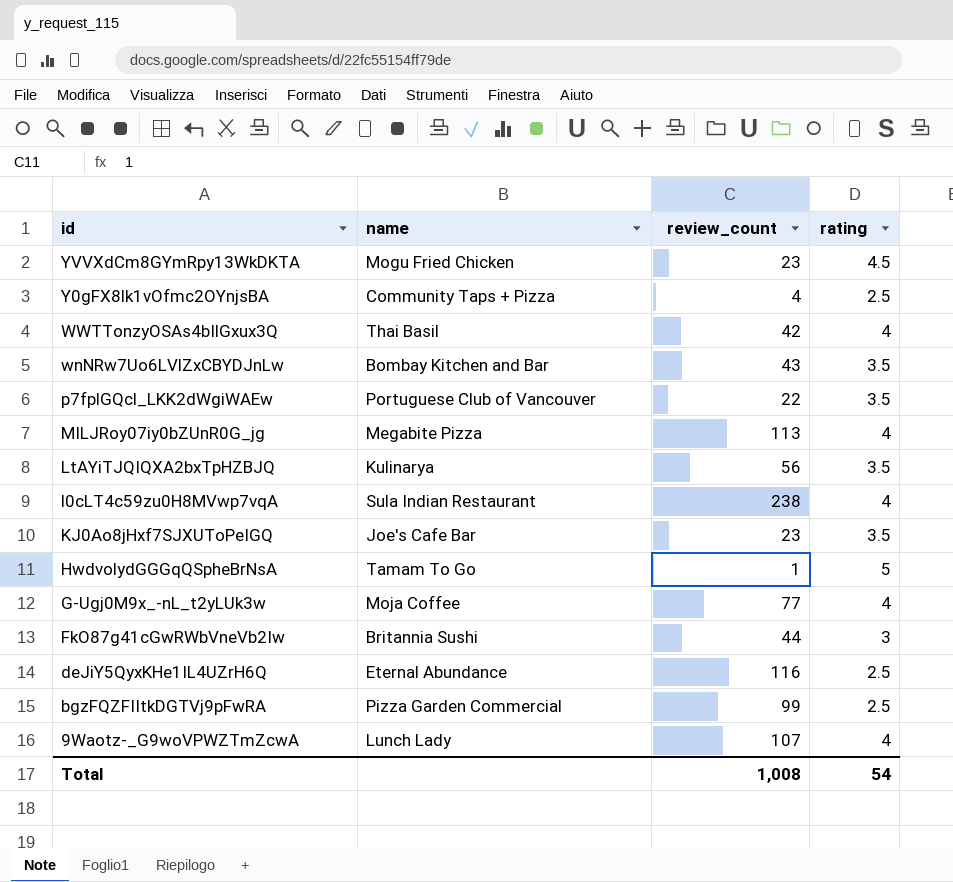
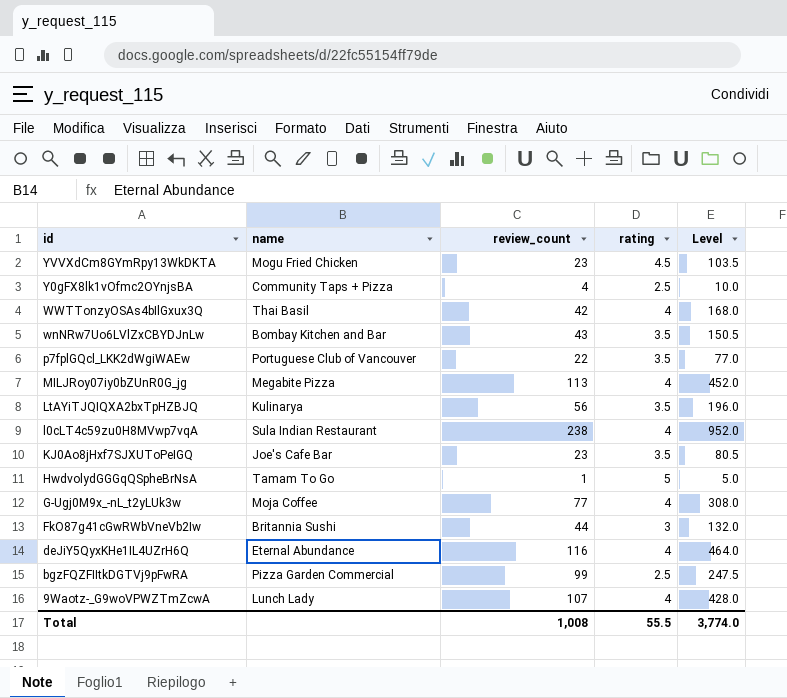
column Level | formula: none -> [review_count] * [rating]
deJiY5QyxKHe1IL4UZrH6Q | rating: 2.5 -> 4
Total | rating: 54 -> 55.5

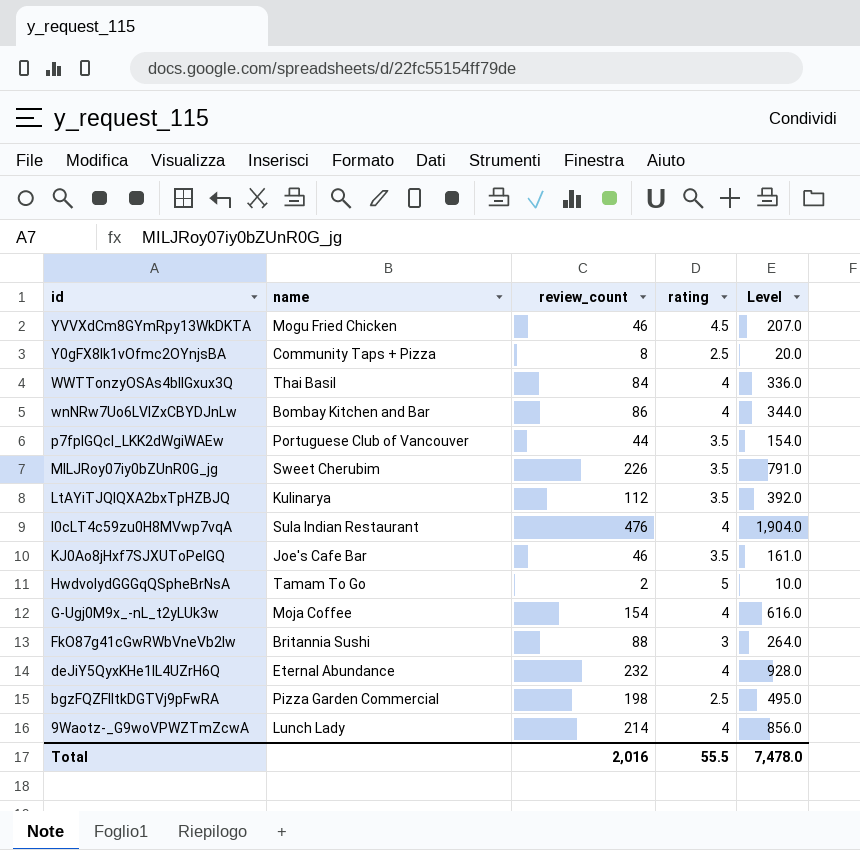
YVVXdCm8GYmRpy13WkDKTA | review_count: 23 -> 46
YVVXdCm8GYmRpy13WkDKTA | Level: 103.5 -> 207.0
Y0gFX8lk1vOfmc2OYnjsBA | review_count: 4 -> 8
Y0gFX8lk1vOfmc2OYnjsBA | Level: 10.0 -> 20.0
WWTTonzyOSAs4bIlGxux3Q | review_count: 42 -> 84
WWTTonzyOSAs4bIlGxux3Q | Level: 168.0 -> 336.0
wnNRw7Uo6LVlZxCBYDJnLw | review_count: 43 -> 86
wnNRw7Uo6LVlZxCBYDJnLw | rating: 3.5 -> 4
wnNRw7Uo6LVlZxCBYDJnLw | Level: 150.5 -> 344.0
p7fplGQcl_LKK2dWgiWAEw | review_count: 22 -> 44
p7fplGQcl_LKK2dWgiWAEw | Level: 77.0 -> 154.0
MILJRoy07iy0bZUnR0G_jg | name: Megabite Pizza -> Sweet Cherubim
MILJRoy07iy0bZUnR0G_jg | review_count: 113 -> 226
MILJRoy07iy0bZUnR0G_jg | rating: 4 -> 3.5
MILJRoy07iy0bZUnR0G_jg | Level: 452.0 -> 791.0
LtAYiTJQIQXA2bxTpHZBJQ | review_count: 56 -> 112
LtAYiTJQIQXA2bxTpHZBJQ | Level: 196.0 -> 392.0
l0cLT4c59zu0H8MVwp7vqA | review_count: 238 -> 476
l0cLT4c59zu0H8MVwp7vqA | Level: 952.0 -> 1,904.0
KJ0Ao8jHxf7SJXUToPeIGQ | review_count: 23 -> 46
KJ0Ao8jHxf7SJXUToPeIGQ | Level: 80.5 -> 161.0
HwdvolydGGGqQSpheBrNsA | review_count: 1 -> 2
HwdvolydGGGqQSpheBrNsA | Level: 5.0 -> 10.0
G-Ugj0M9x_-nL_t2yLUk3w | review_count: 77 -> 154
G-Ugj0M9x_-nL_t2yLUk3w | Level: 308.0 -> 616.0
FkO87g41cGwRWbVneVb2Iw | review_count: 44 -> 88
FkO87g41cGwRWbVneVb2Iw | Level: 132.0 -> 264.0
deJiY5QyxKHe1IL4UZrH6Q | review_count: 116 -> 232
deJiY5QyxKHe1IL4UZrH6Q | Level: 464.0 -> 928.0
bgzFQZFIItkDGTVj9pFwRA | review_count: 99 -> 198
bgzFQZFIItkDGTVj9pFwRA | Level: 247.5 -> 495.0
9Waotz-_G9woVPWZTmZcwA | review_count: 107 -> 214
9Waotz-_G9woVPWZTmZcwA | Level: 428.0 -> 856.0
Total | review_count: 1,008 -> 2,016
Total | Level: 3,774.0 -> 7,478.0

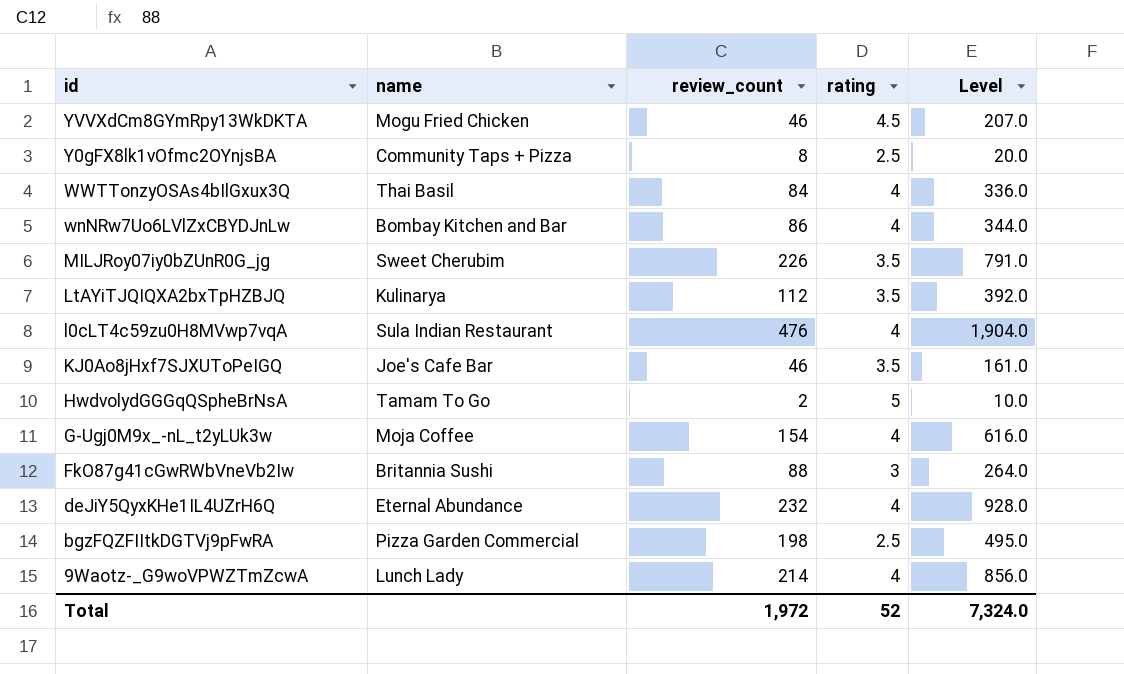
row p7fplGQcl_LKK2dWgiWAEw: Portuguese Club of Vancouver | 44 | 3.5 | 154.0 -> none
Total | review_count: 2,016 -> 1,972
Total | rating: 55.5 -> 52
Total | Level: 7,478.0 -> 7,324.0

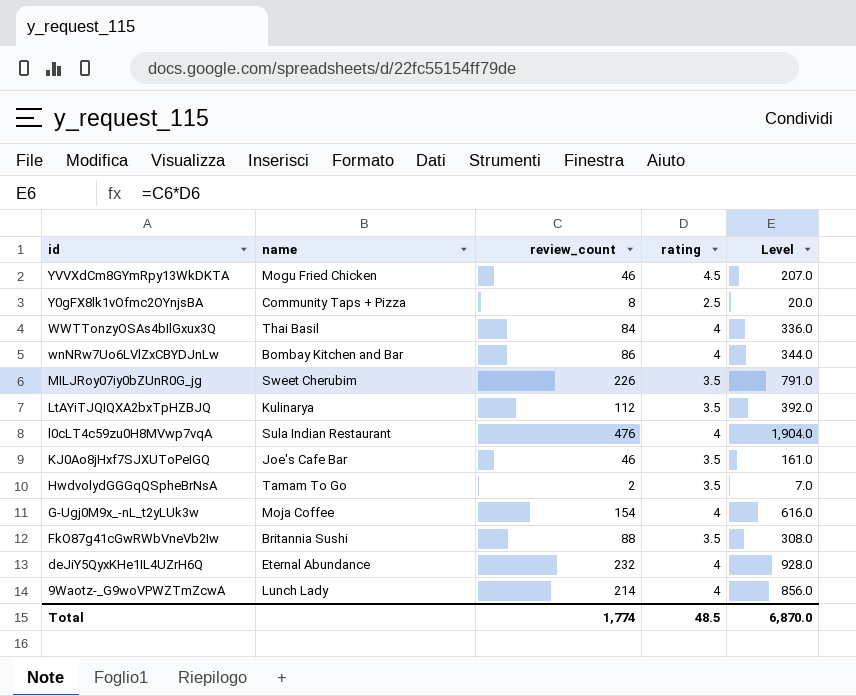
row bgzFQZFIItkDGTVj9pFwRA: Pizza Garden Commercial | 198 | 2.5 | 495.0 -> none
HwdvolydGGGqQSpheBrNsA | rating: 5 -> 3.5
HwdvolydGGGqQSpheBrNsA | Level: 10.0 -> 7.0
FkO87g41cGwRWbVneVb2Iw | rating: 3 -> 3.5
FkO87g41cGwRWbVneVb2Iw | Level: 264.0 -> 308.0
Total | review_count: 1,972 -> 1,774
Total | rating: 52 -> 48.5
Total | Level: 7,324.0 -> 6,870.0

